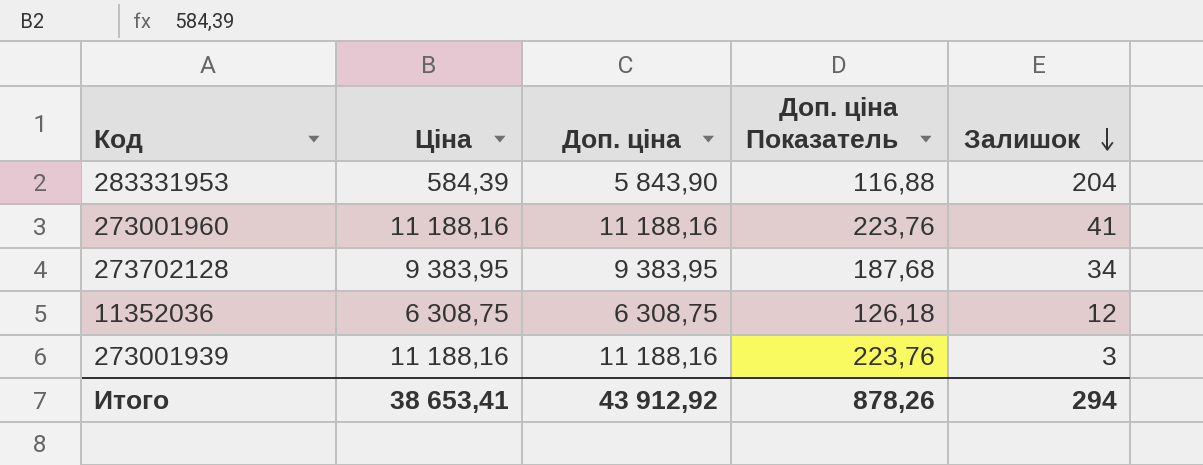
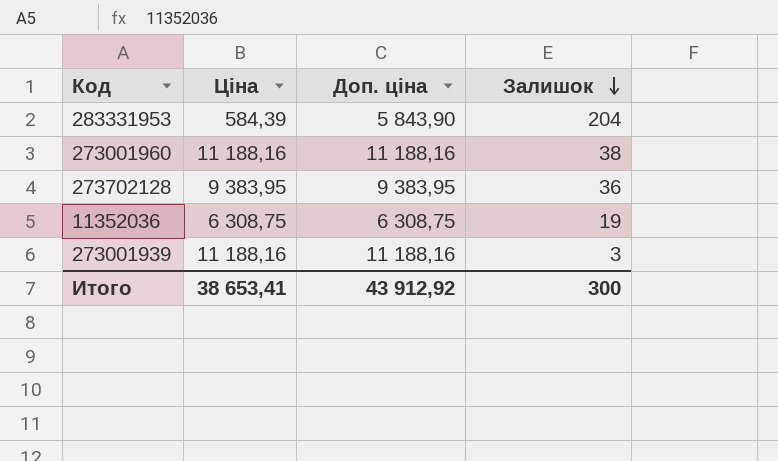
column Доп. ціна Показатель | formula: [Доп. ціна] * 0,02 -> none
273001960 | Залишок: 41 -> 38
273702128 | Залишок: 34 -> 36
11352036 | Залишок: 12 -> 19
Итого | Залишок: 294 -> 300

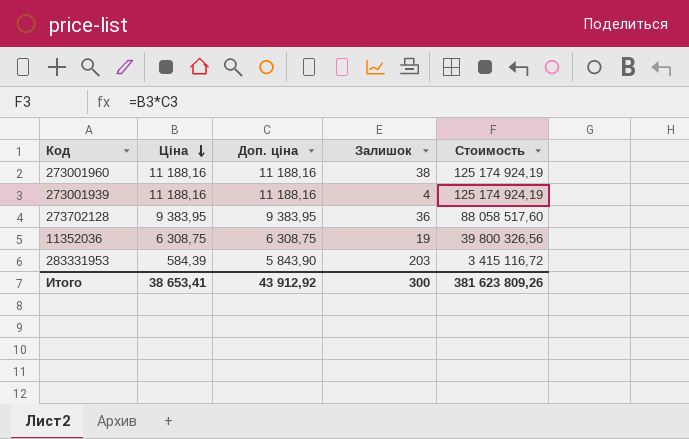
row order: Залишок descending -> Ціна descending
column Стоимость | formula: none -> [Ціна] * [Доп. ціна]
273001939 | Залишок: 3 -> 4
283331953 | Залишок: 204 -> 203

